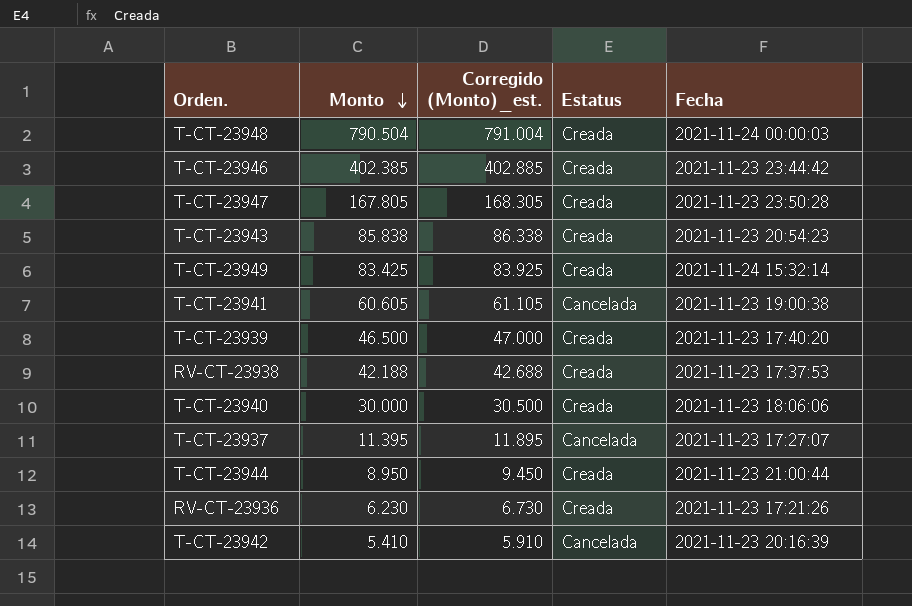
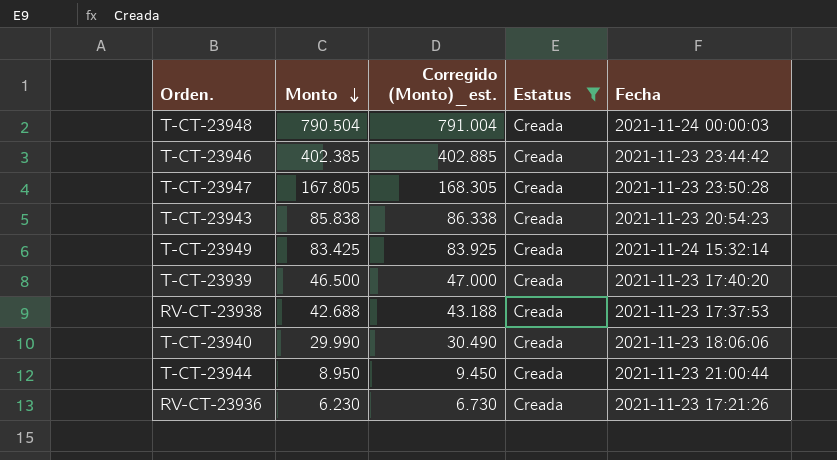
filter: none -> Estatus = Creada
RV-CT-23938 | Monto: 42.188 -> 42.688
RV-CT-23938 | Corregido (Monto)_est.: 42.688 -> 43.188
T-CT-23940 | Monto: 30.000 -> 29.990
T-CT-23940 | Corregido (Monto)_est.: 30.500 -> 30.490

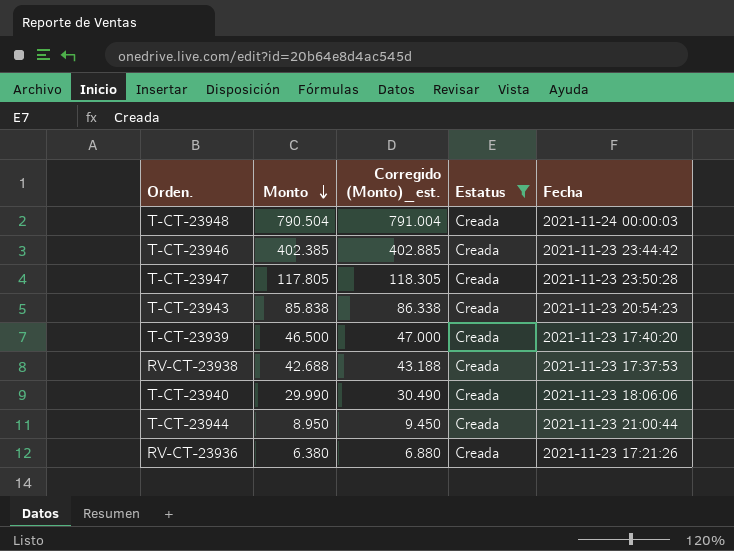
row T-CT-23949: 83.425 | 83.925 | Creada | 2021-11-24 15:32:14 -> none
T-CT-23947 | Monto: 167.805 -> 117.805
T-CT-23947 | Corregido (Monto)_est.: 168.305 -> 118.305
RV-CT-23936 | Monto: 6.230 -> 6.380
RV-CT-23936 | Corregido (Monto)_est.: 6.730 -> 6.880

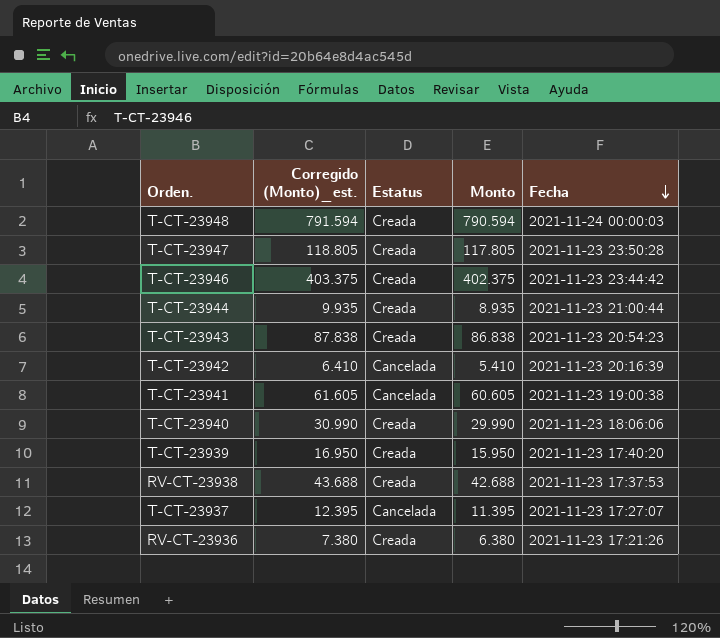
filter: Estatus = Creada -> none
row order: Monto descending -> Fecha descending
column Corregido (Monto)_est. | formula: [Monto] + 500 -> [Monto] + 1000
column Monto | position: 2 -> 4
T-CT-23948 | Monto: 790.504 -> 790.594
T-CT-23946 | Monto: 402.385 -> 402.375
T-CT-23944 | Monto: 8.950 -> 8.935
T-CT-23943 | Monto: 85.838 -> 86.838
T-CT-23939 | Monto: 46.500 -> 15.950

